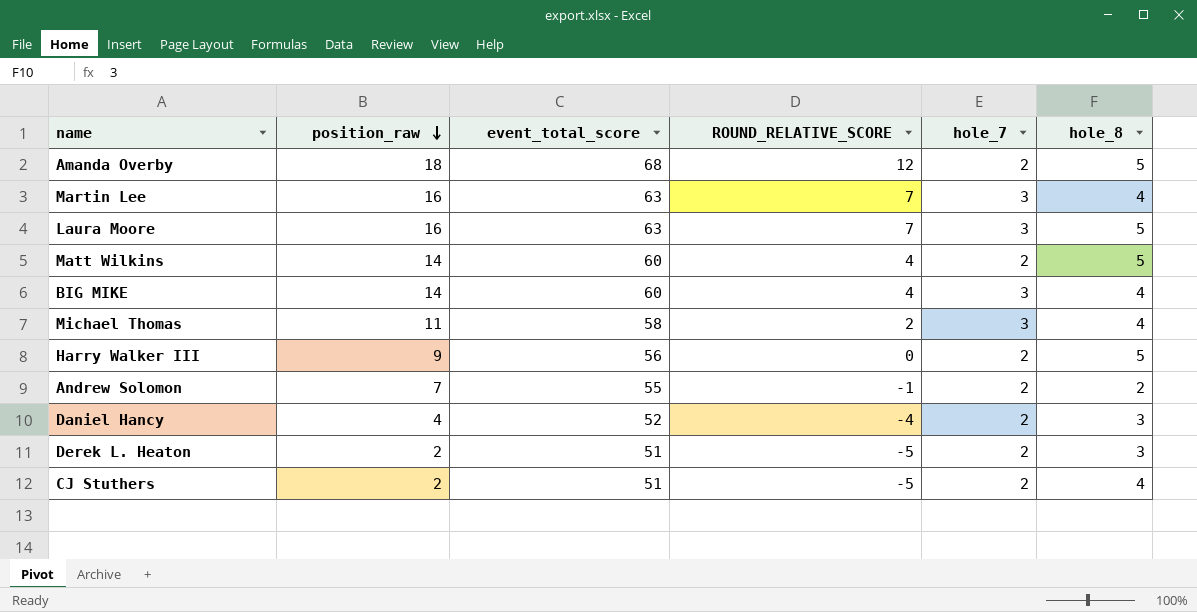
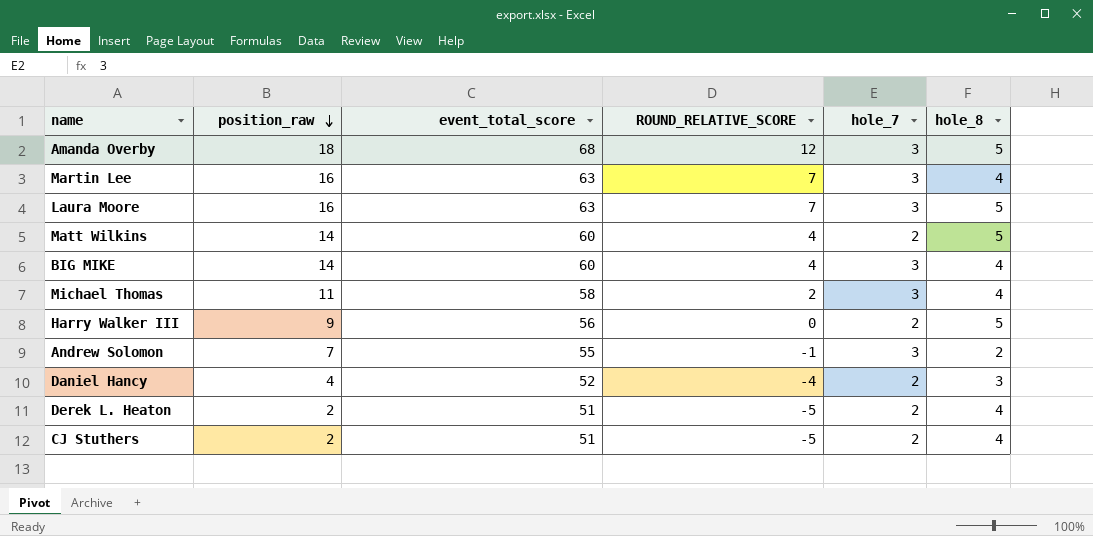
Amanda Overby | hole_7: 2 -> 3
Andrew Solomon | hole_7: 2 -> 3
Derek L. Heaton | hole_8: 3 -> 4

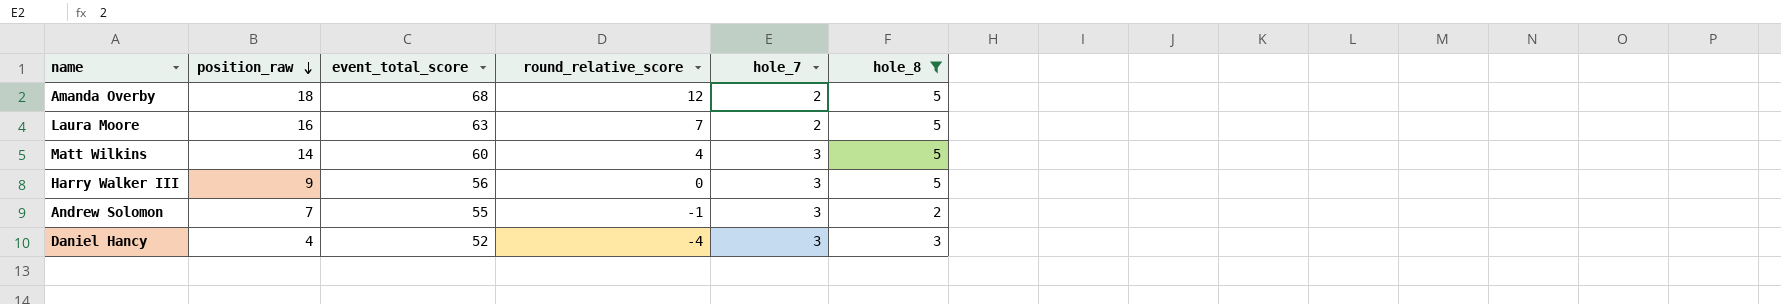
filter: none -> hole_8 != 4
column name: ROUND_RELATIVE_SCORE -> round_relative_score
Amanda Overby | hole_7: 3 -> 2
Laura Moore | hole_7: 3 -> 2
Matt Wilkins | hole_7: 2 -> 3
Harry Walker III | hole_7: 2 -> 3
Daniel Hancy | hole_7: 2 -> 3

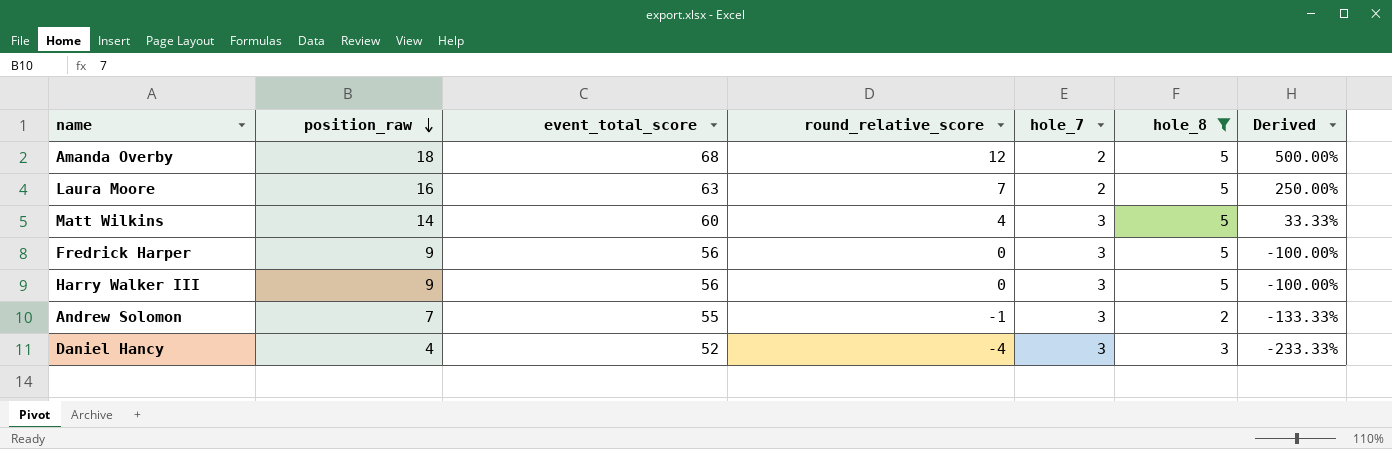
column Derived | formula: none -> ([round_relative_score] - [hole_7]) / [hole_7]
row Fredrick Harper: none -> 9 | 56 | 0 | 3 | 5 | -100.00%

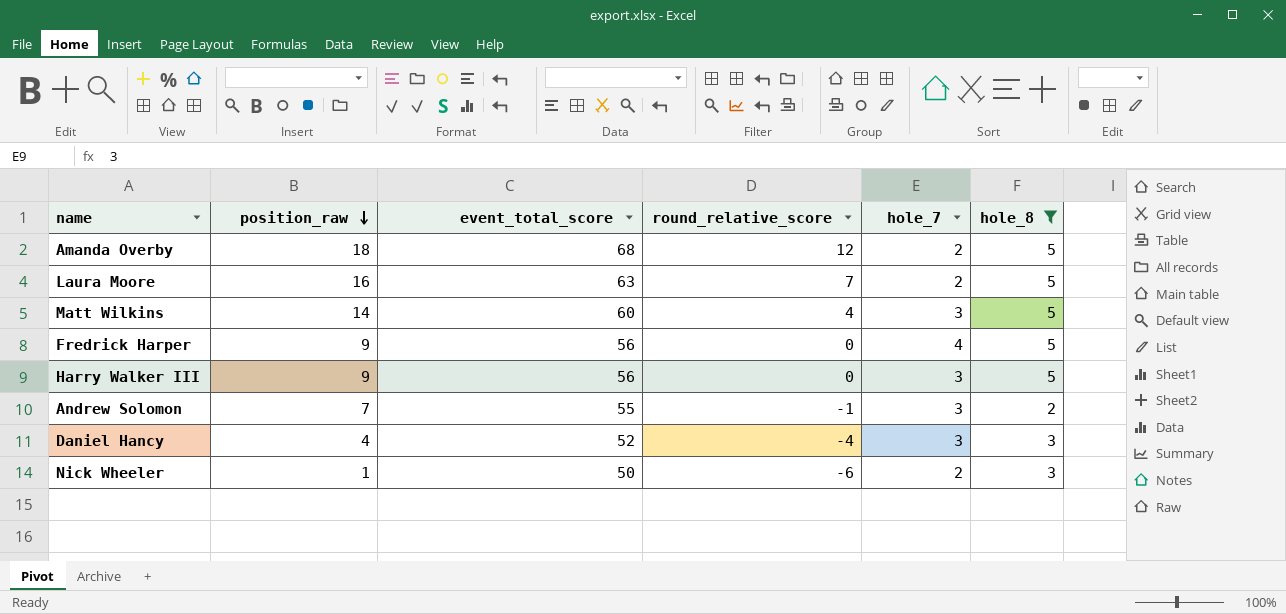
column Derived | formula: ([round_relative_score] - [hole_7]) / [hole_7] -> none
Fredrick Harper | hole_7: 3 -> 4
row Nick Wheeler: none -> 1 | 50 | -6 | 2 | 3

